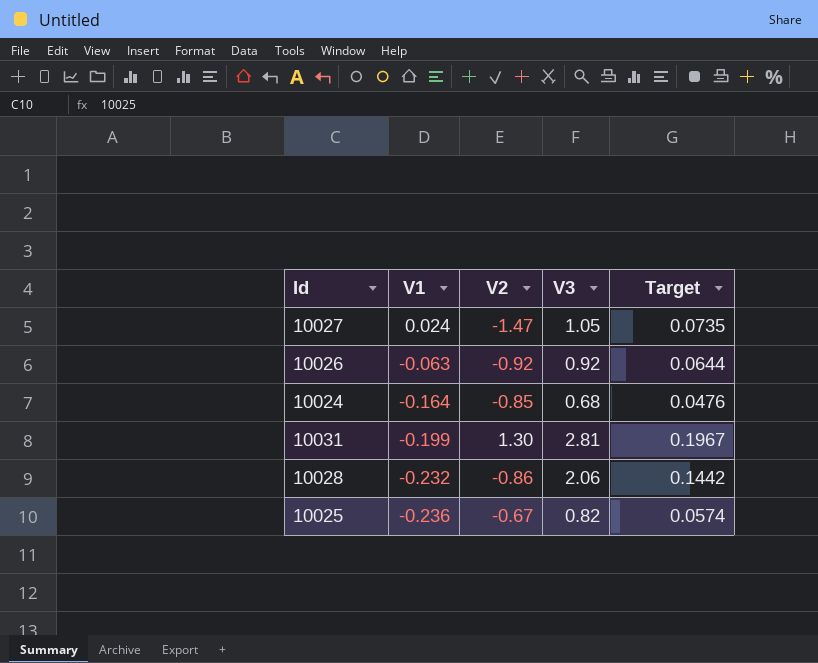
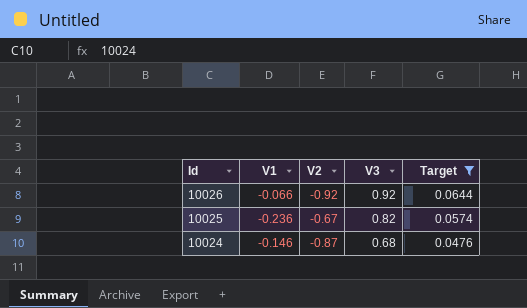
filter: none -> Target <= 0.0644
row order: V1 descending -> Id descending
10026 | V1: -0.063 -> -0.066
10024 | V1: -0.164 -> -0.146
10024 | V2: -0.85 -> -0.87

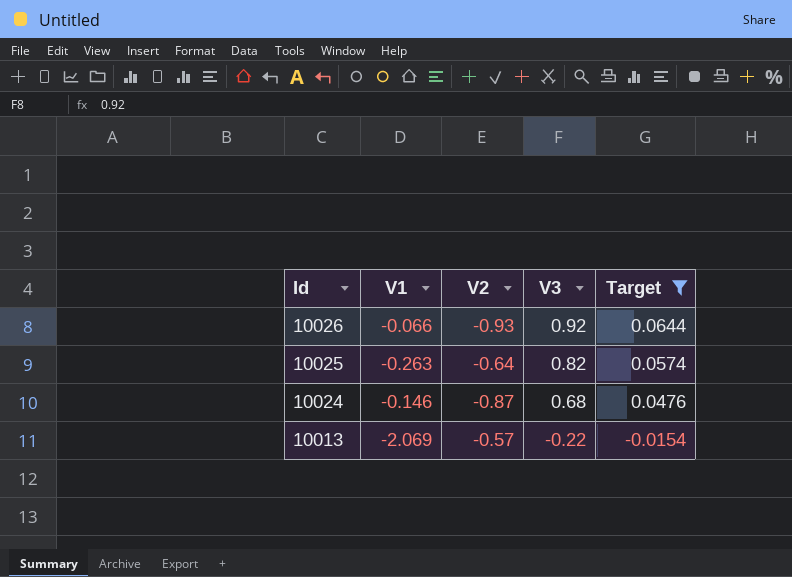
10026 | V2: -0.92 -> -0.93
10025 | V1: -0.236 -> -0.263
10025 | V2: -0.67 -> -0.64
row 10013: none -> -2.069 | -0.57 | -0.22 | -0.0154

